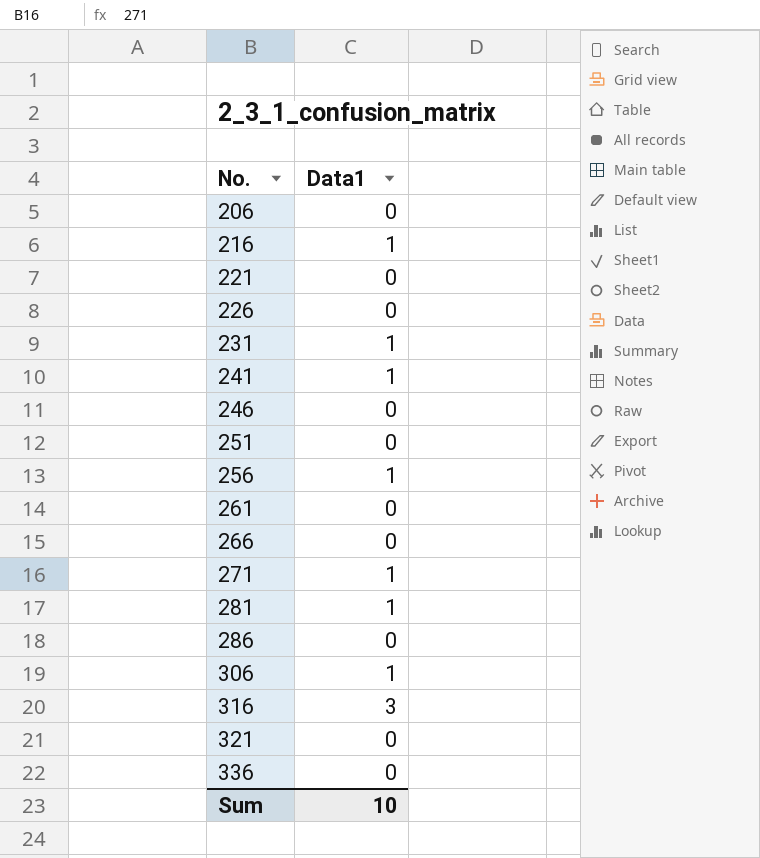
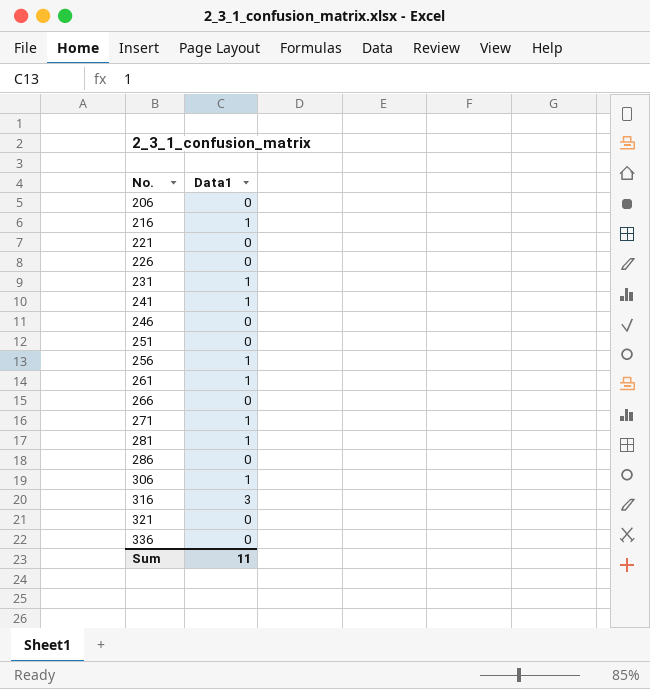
261 | Data1: 0 -> 1
Sum | Data1: 10 -> 11

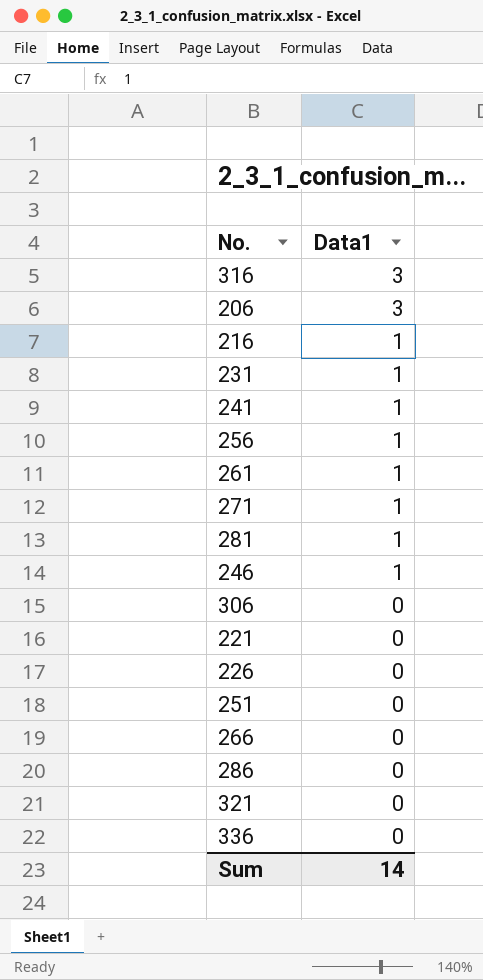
row order: No. ascending -> Data1 descending
206 | Data1: 0 -> 3
246 | Data1: 0 -> 1
306 | Data1: 1 -> 0
Sum | Data1: 11 -> 14

